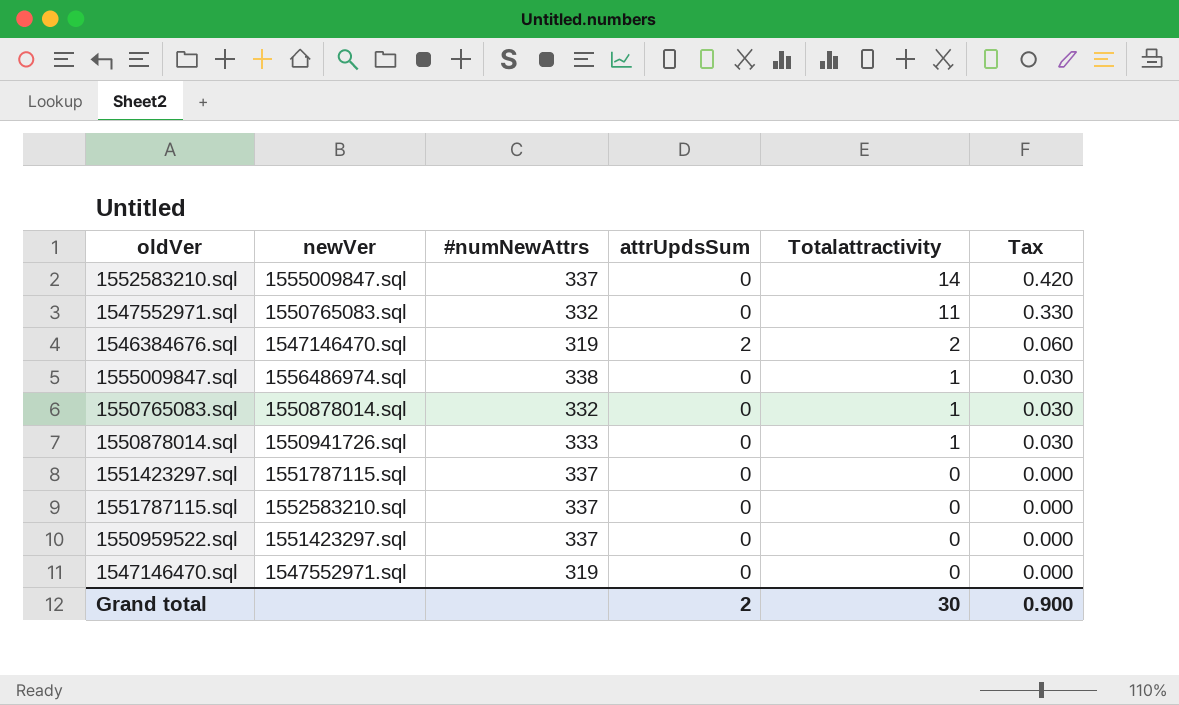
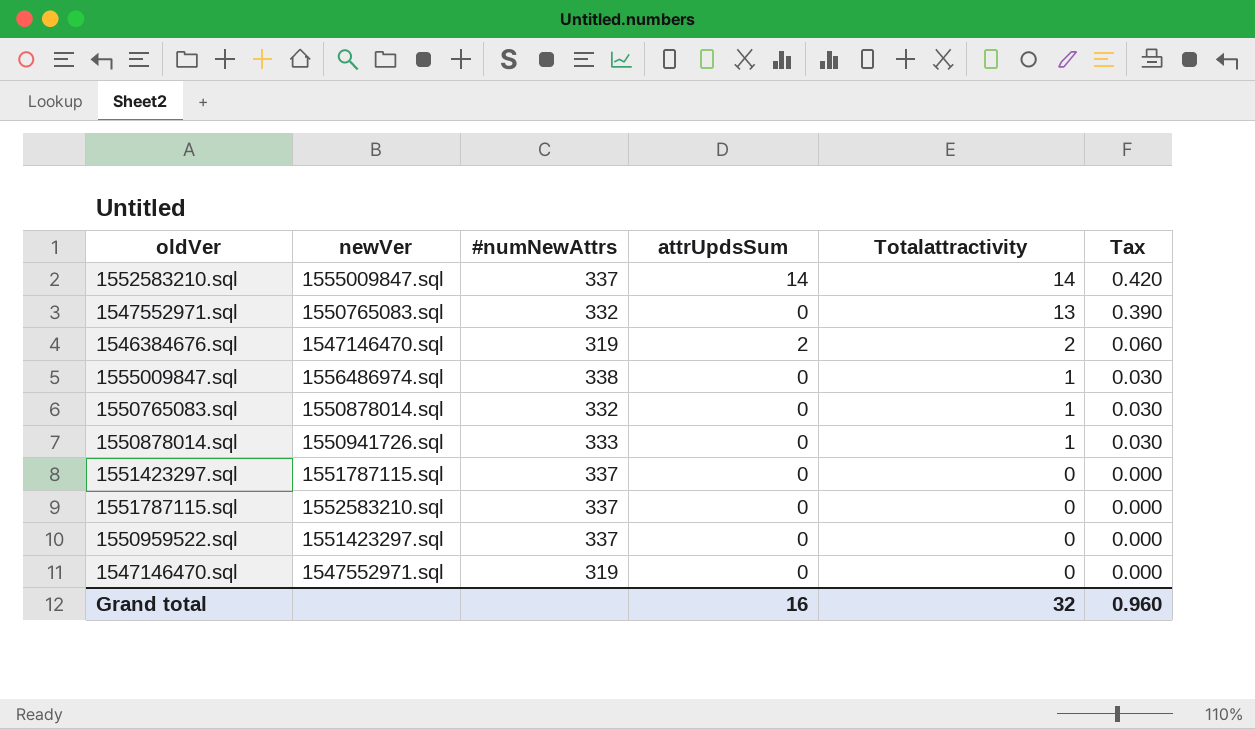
1552583210.sql | attrUpdsSum: 0 -> 14
1547552971.sql | Totalattractivity: 11 -> 13
1547552971.sql | Tax: 0.330 -> 0.390
Grand total | attrUpdsSum: 2 -> 16
Grand total | Totalattractivity: 30 -> 32
Grand total | Tax: 0.900 -> 0.960

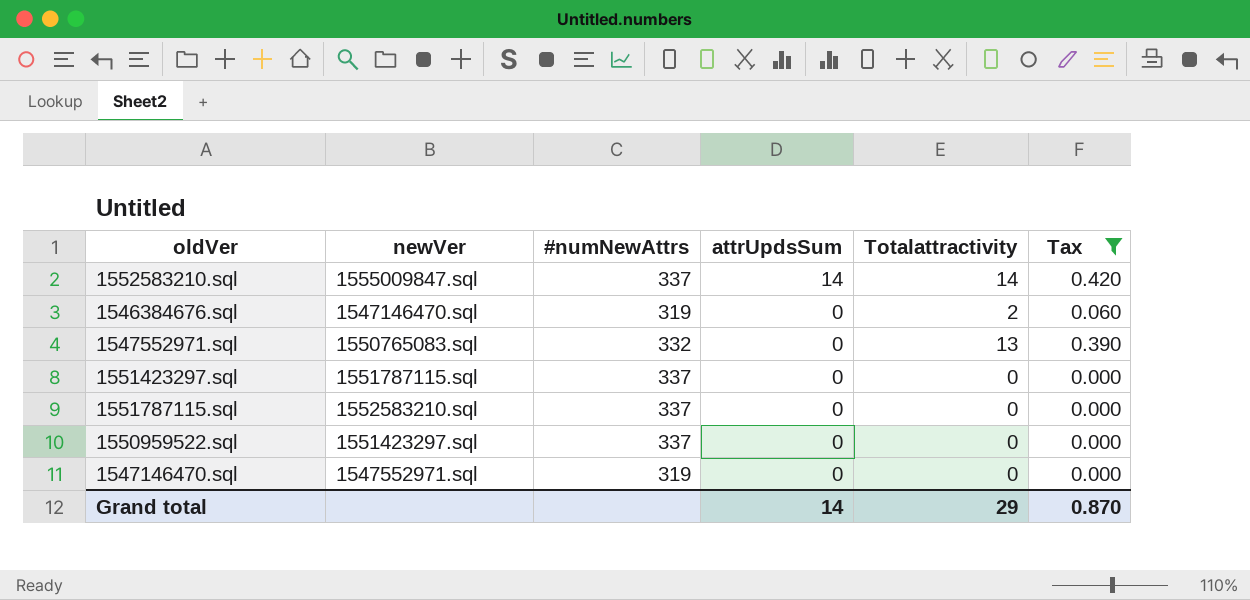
filter: none -> Tax != 0.030
row order: Totalattractivity descending -> attrUpdsSum descending
1546384676.sql | attrUpdsSum: 2 -> 0
Grand total | attrUpdsSum: 16 -> 14
Grand total | Totalattractivity: 32 -> 29
Grand total | Tax: 0.960 -> 0.870

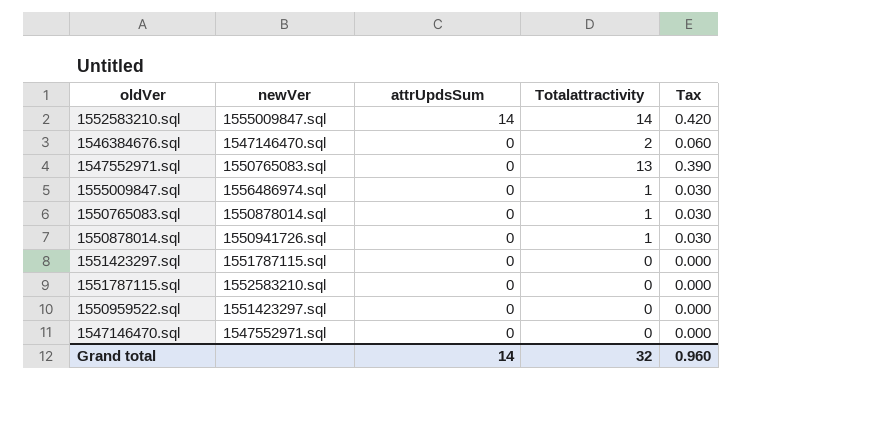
filter: Tax != 0.030 -> none
column #numNewAttrs | position: 3 -> none
Grand total | Totalattractivity: 29 -> 32
Grand total | Tax: 0.870 -> 0.960

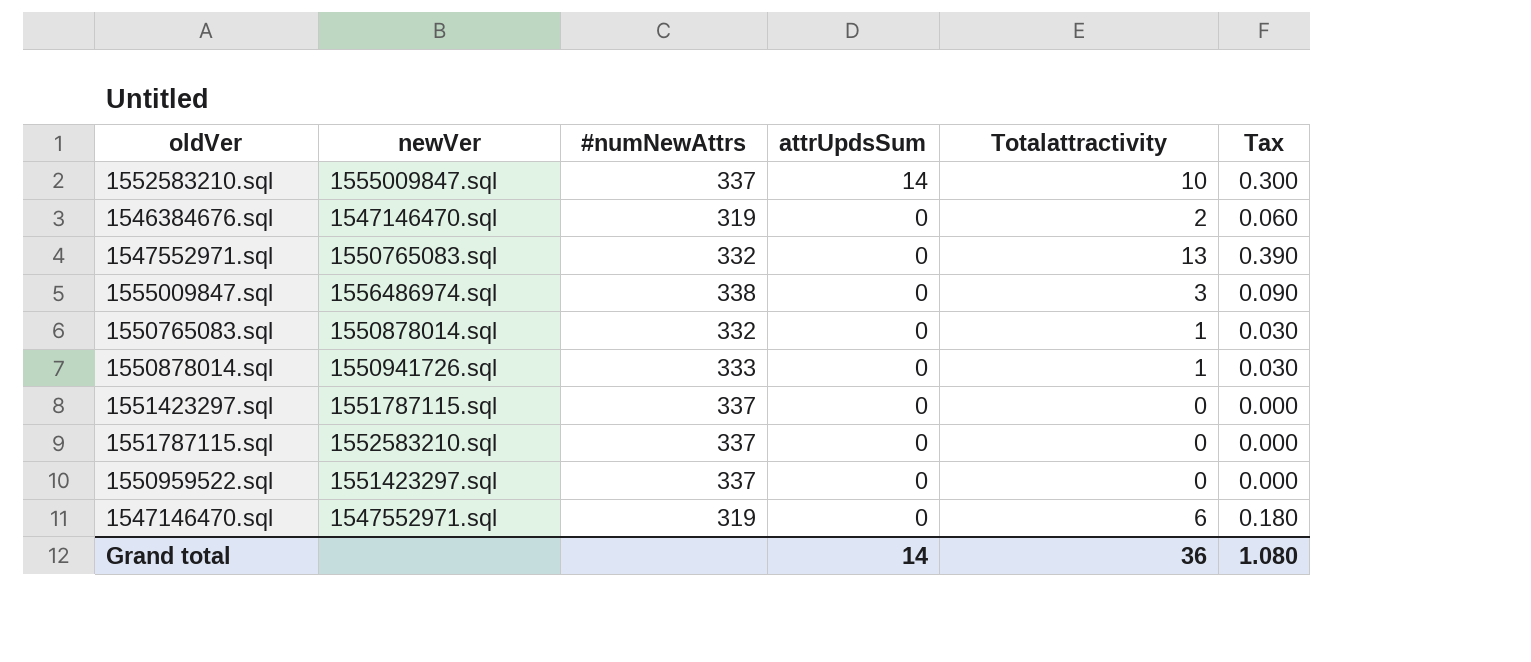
column #numNewAttrs | position: none -> 3
1552583210.sql | Totalattractivity: 14 -> 10
1552583210.sql | Tax: 0.420 -> 0.300
1555009847.sql | Totalattractivity: 1 -> 3
1555009847.sql | Tax: 0.030 -> 0.090
1547146470.sql | Totalattractivity: 0 -> 6
1547146470.sql | Tax: 0.000 -> 0.180
Grand total | Totalattractivity: 32 -> 36
Grand total | Tax: 0.960 -> 1.080

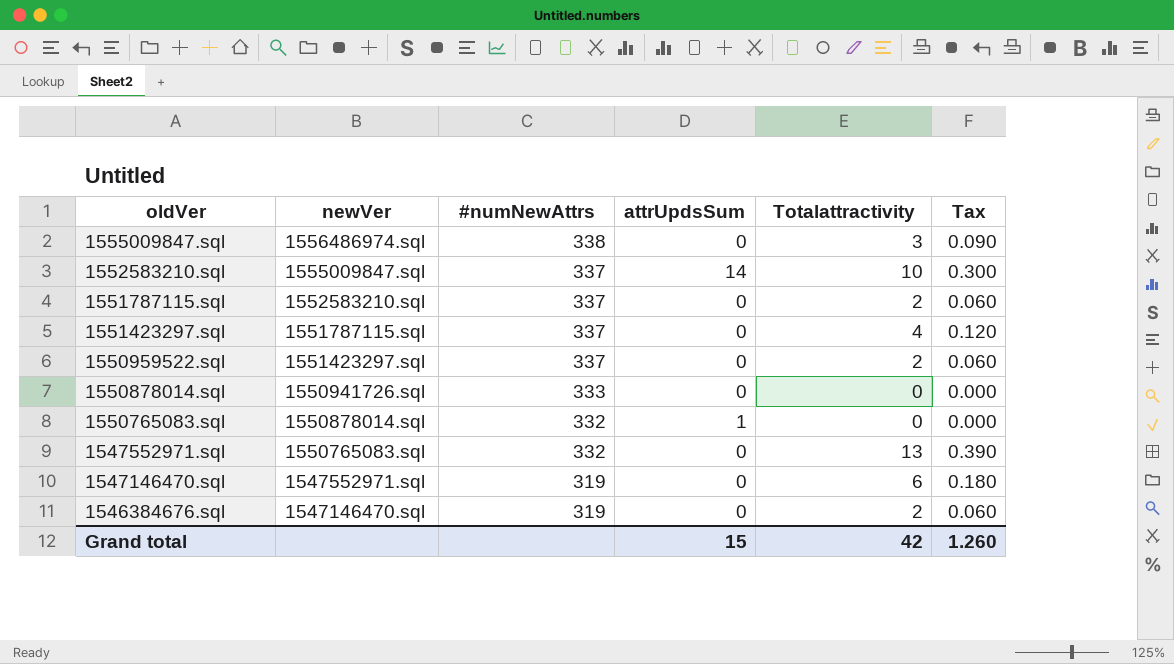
row order: attrUpdsSum descending -> oldVer descending
1551787115.sql | Totalattractivity: 0 -> 2
1551787115.sql | Tax: 0.000 -> 0.060
1551423297.sql | Totalattractivity: 0 -> 4
1551423297.sql | Tax: 0.000 -> 0.120
1550959522.sql | Totalattractivity: 0 -> 2
1550959522.sql | Tax: 0.000 -> 0.060
1550878014.sql | Totalattractivity: 1 -> 0
1550878014.sql | Tax: 0.030 -> 0.000
1550765083.sql | attrUpdsSum: 0 -> 1
1550765083.sql | Totalattractivity: 1 -> 0
1550765083.sql | Tax: 0.030 -> 0.000
Grand total | attrUpdsSum: 14 -> 15
Grand total | Totalattractivity: 36 -> 42
Grand total | Tax: 1.080 -> 1.260

